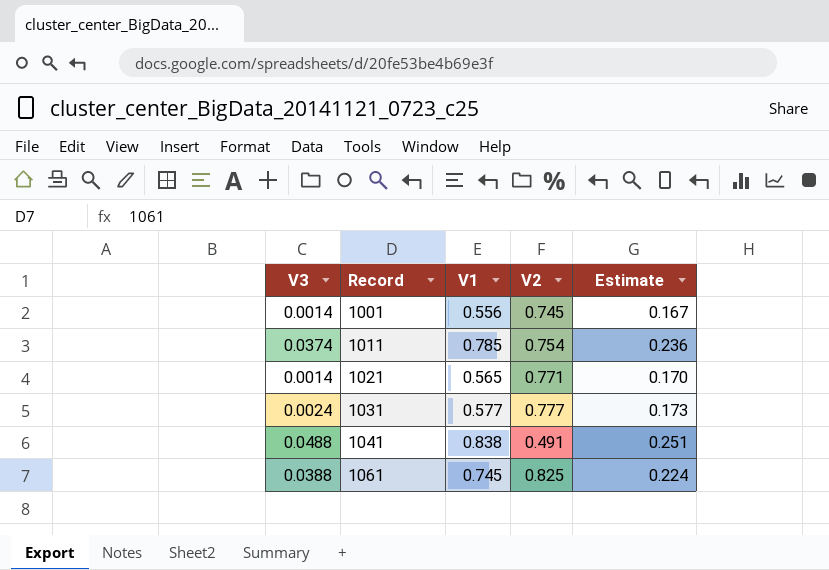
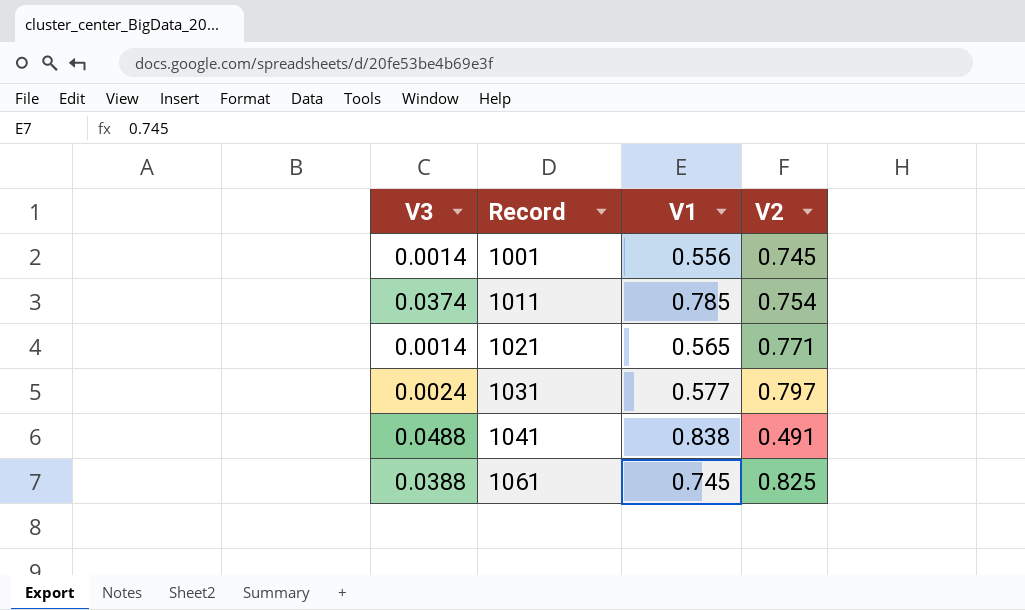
column Estimate | formula: [V1] * 0.3 -> none
1031 | V2: 0.777 -> 0.797

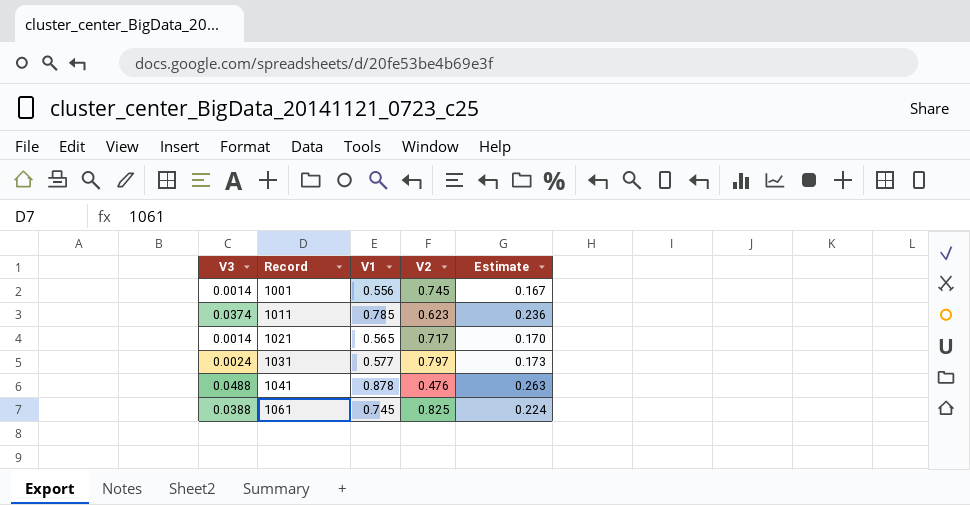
column Estimate | formula: none -> [V1] * 0.3
1011 | V2: 0.754 -> 0.623
1021 | V2: 0.771 -> 0.717
1041 | V1: 0.838 -> 0.878
1041 | V2: 0.491 -> 0.476

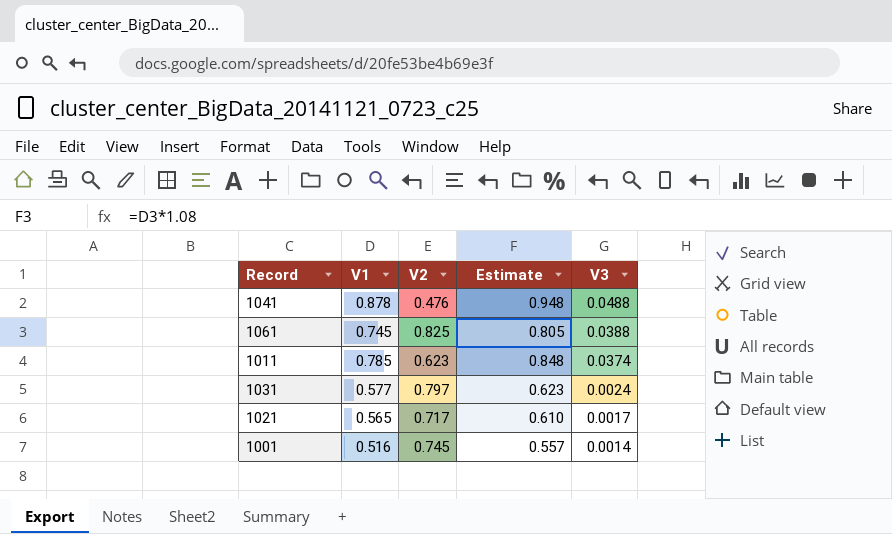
row order: Record ascending -> V3 descending
column Estimate | formula: [V1] * 0.3 -> [V1] * 1.08
column V3 | position: 1 -> 5
1021 | V3: 0.0014 -> 0.0017
1001 | V1: 0.556 -> 0.516

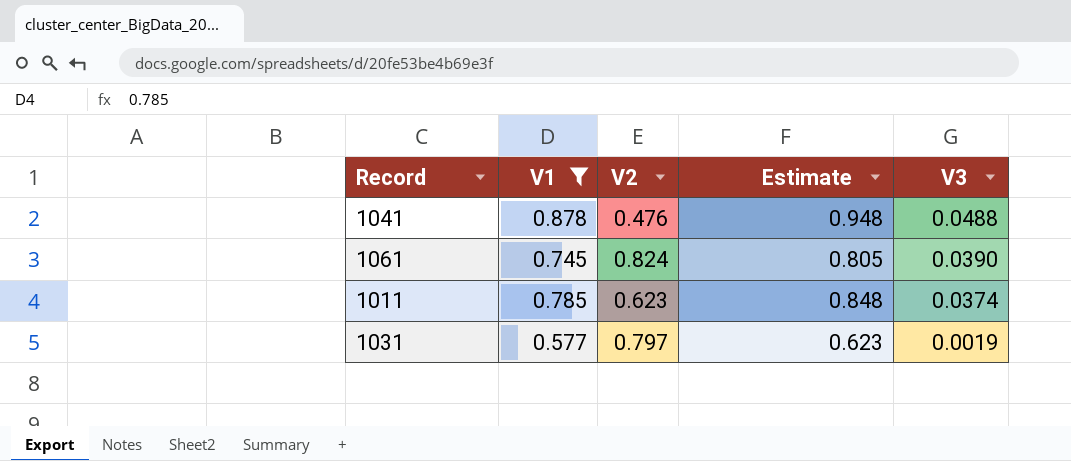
filter: none -> V1 >= 0.577
1061 | V2: 0.825 -> 0.824
1061 | V3: 0.0388 -> 0.0390
1031 | V3: 0.0024 -> 0.0019

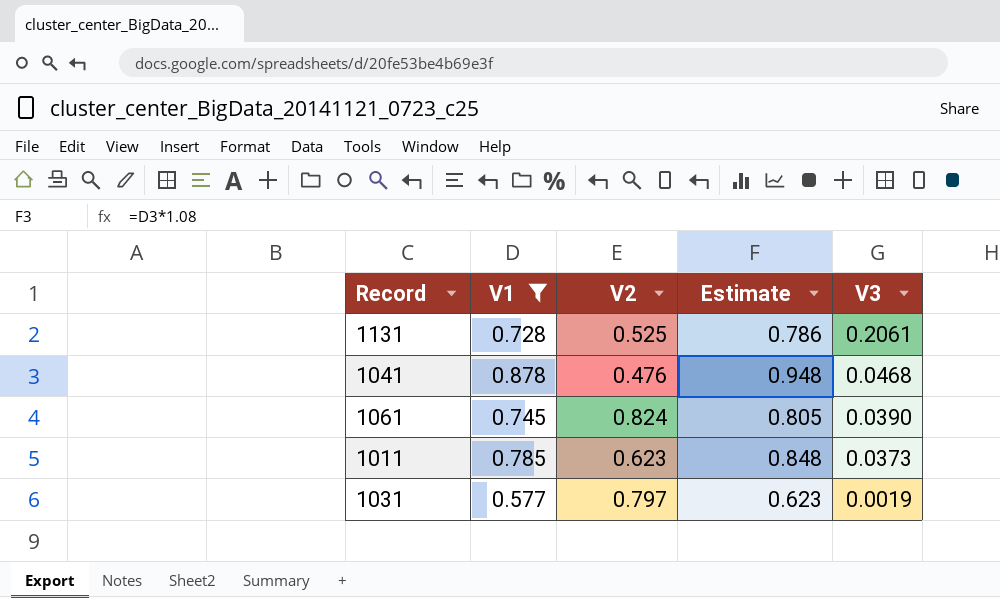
row 1131: none -> 0.728 | 0.525 | 0.786 | 0.2061
1041 | V3: 0.0488 -> 0.0468
1011 | V3: 0.0374 -> 0.0373

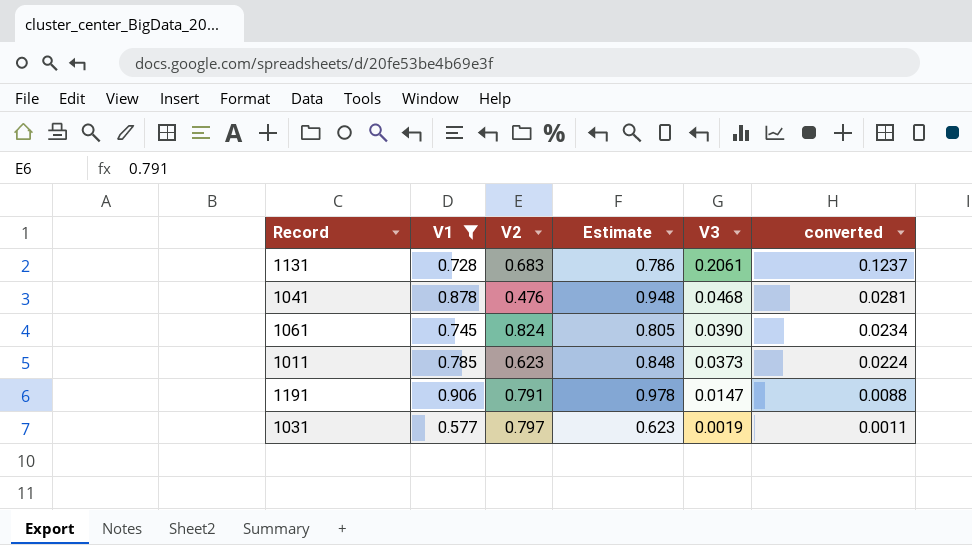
column converted | formula: none -> [V3] * 0.6
1131 | V2: 0.525 -> 0.683
row 1191: none -> 0.906 | 0.791 | 0.978 | 0.0147 | 0.0088

